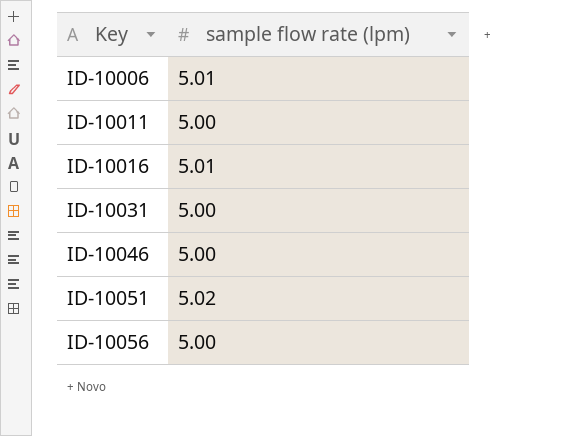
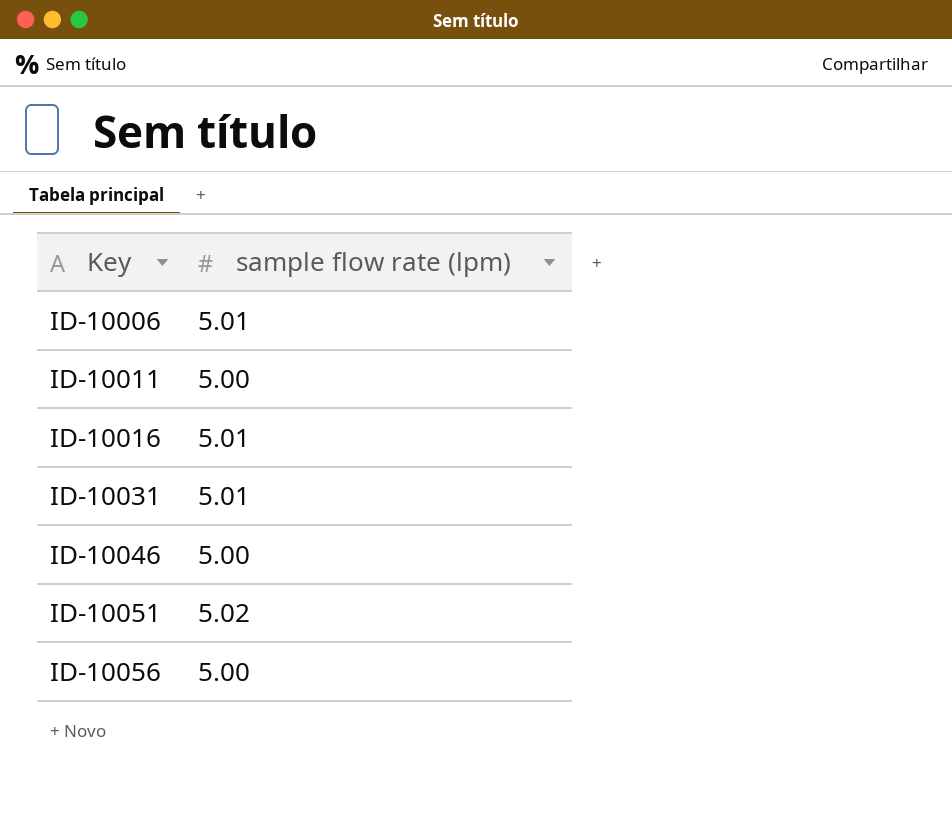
ID-10031 | sample flow rate (lpm): 5.00 -> 5.01

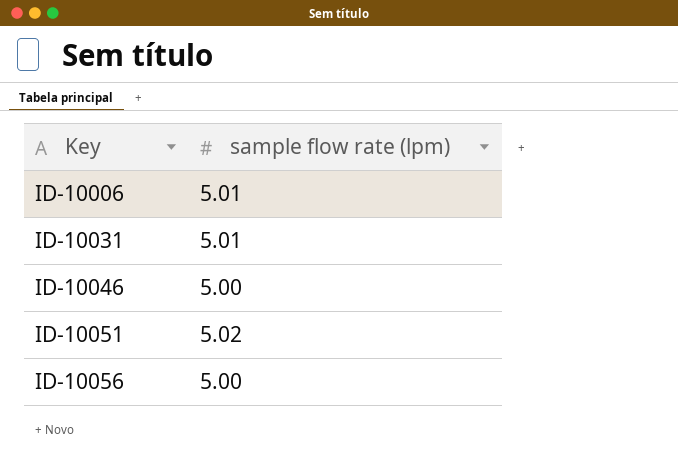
row ID-10011: 5.00 -> none
row ID-10016: 5.01 -> none

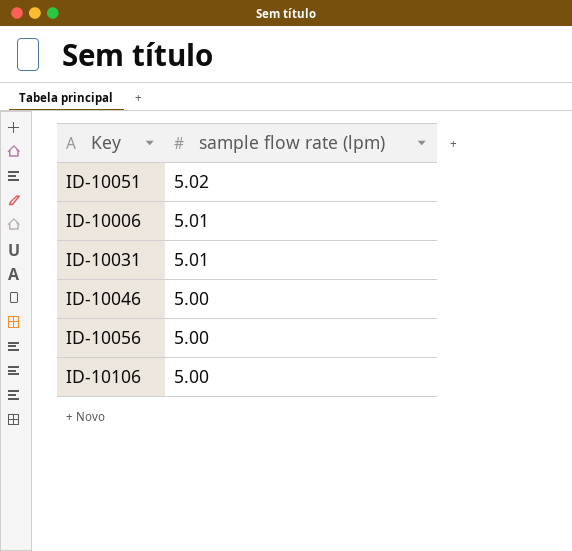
row order: Key ascending -> sample flow rate (lpm) descending
row ID-10106: none -> 5.00

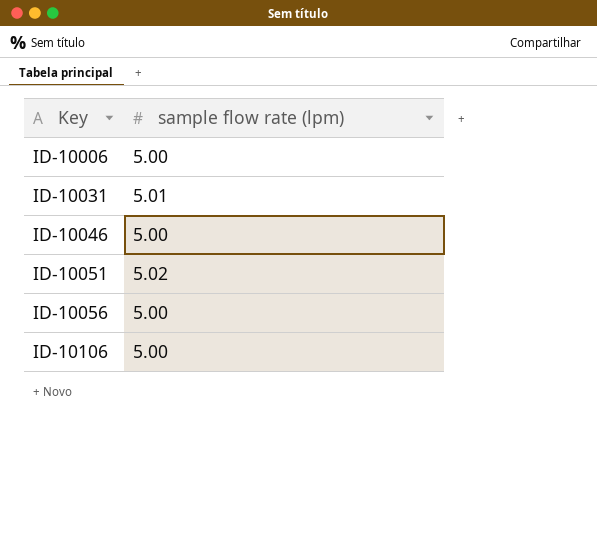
row order: sample flow rate (lpm) descending -> Key ascending
ID-10006 | sample flow rate (lpm): 5.01 -> 5.00

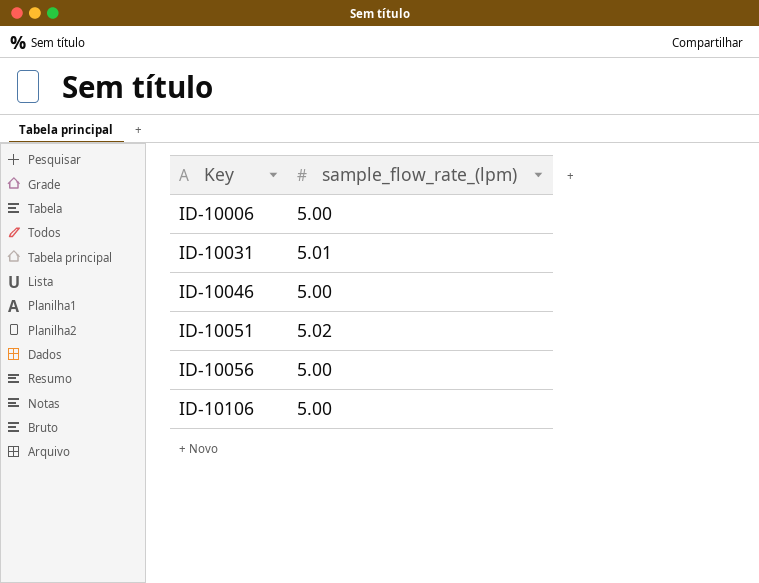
column name: sample flow rate (lpm) -> sample_flow_rate_(lpm)

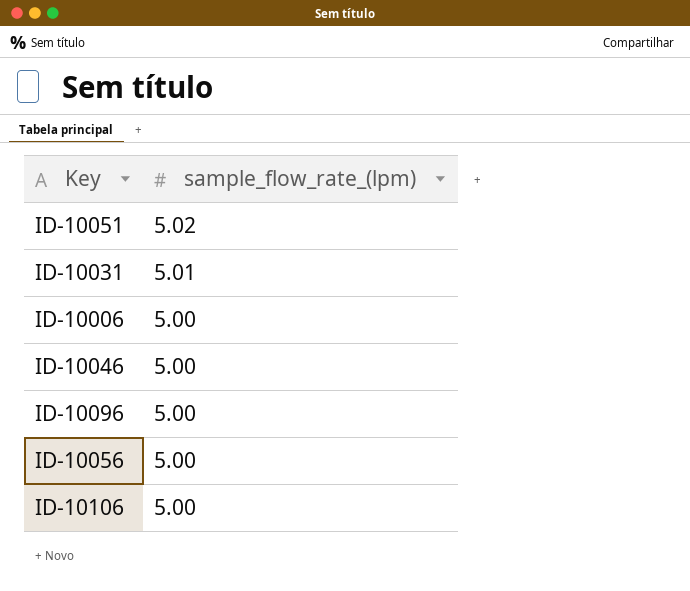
row order: Key ascending -> sample_flow_rate_(lpm) descending
row ID-10096: none -> 5.00

